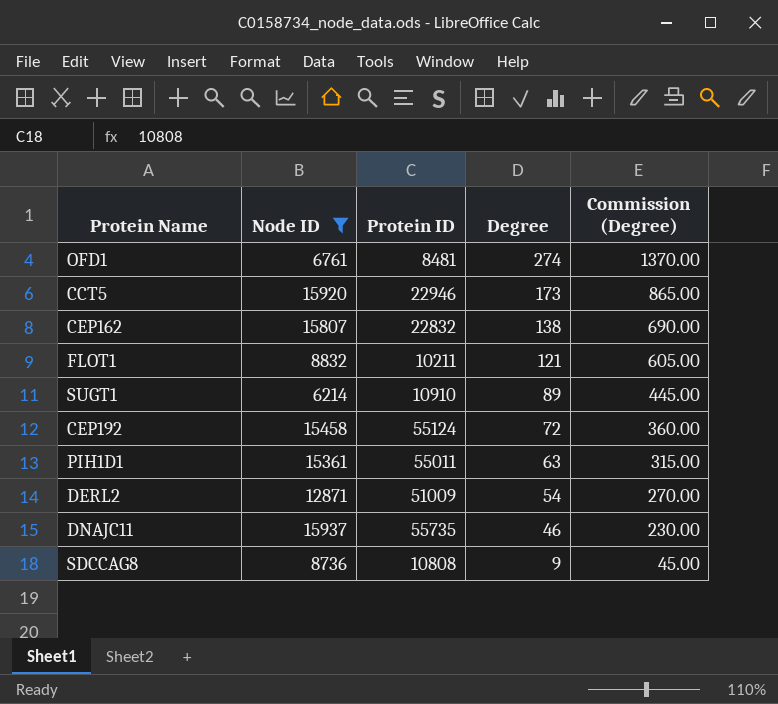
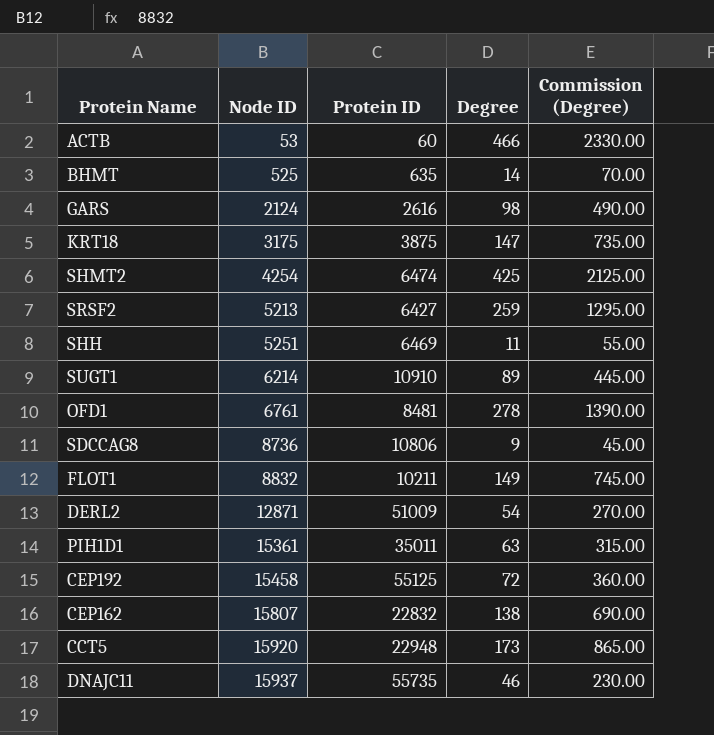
filter: Node ID >= 6214 -> none
row order: Degree descending -> Node ID ascending
OFD1 | Degree: 274 -> 278
OFD1 | Commission (Degree): 1370.00 -> 1390.00
SDCCAG8 | Protein ID: 10808 -> 10806
FLOT1 | Degree: 121 -> 149
FLOT1 | Commission (Degree): 605.00 -> 745.00
PIH1D1 | Protein ID: 55011 -> 35011
CEP192 | Protein ID: 55124 -> 55125
CCT5 | Protein ID: 22946 -> 22948

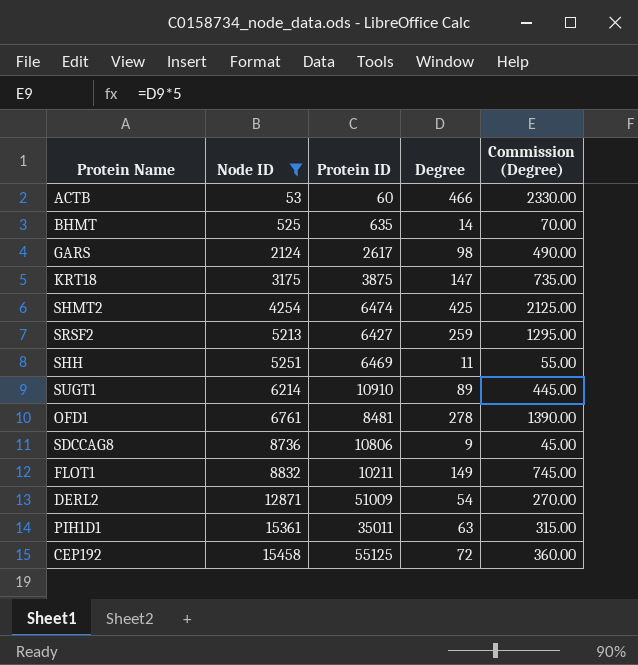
filter: none -> Node ID <= 15458
GARS | Protein ID: 2616 -> 2617

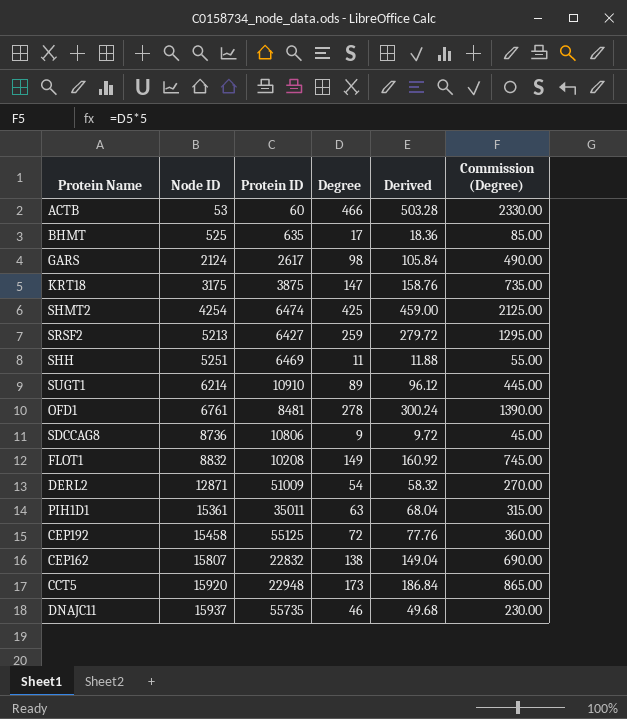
filter: Node ID <= 15458 -> none
column Derived | formula: none -> [Degree] * 1.08
BHMT | Degree: 14 -> 17
BHMT | Commission (Degree): 70.00 -> 85.00
FLOT1 | Protein ID: 10211 -> 10208

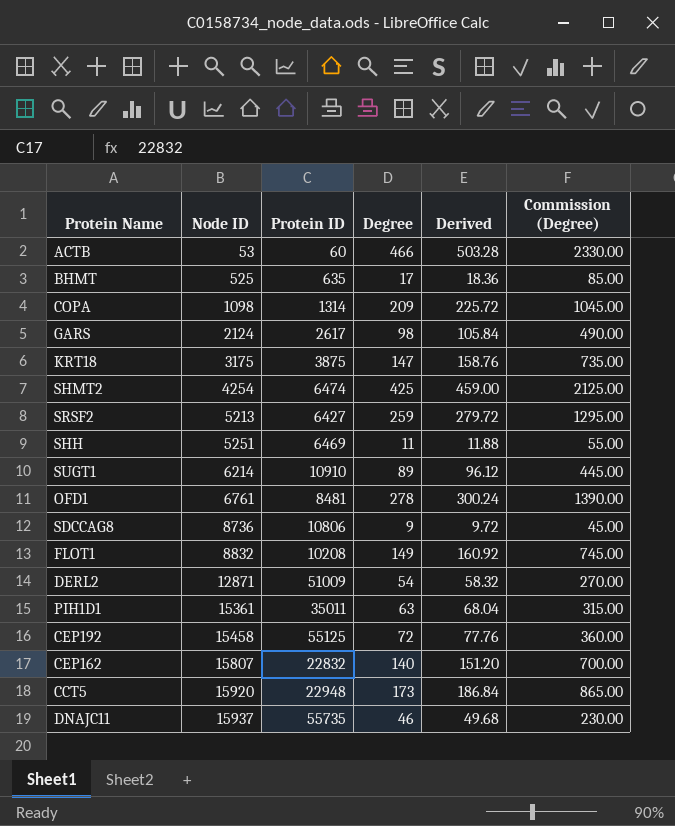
row COPA: none -> 1098 | 1314 | 209 | 225.72 | 1045.00
CEP162 | Degree: 138 -> 140
CEP162 | Derived: 149.04 -> 151.20
CEP162 | Commission (Degree): 690.00 -> 700.00

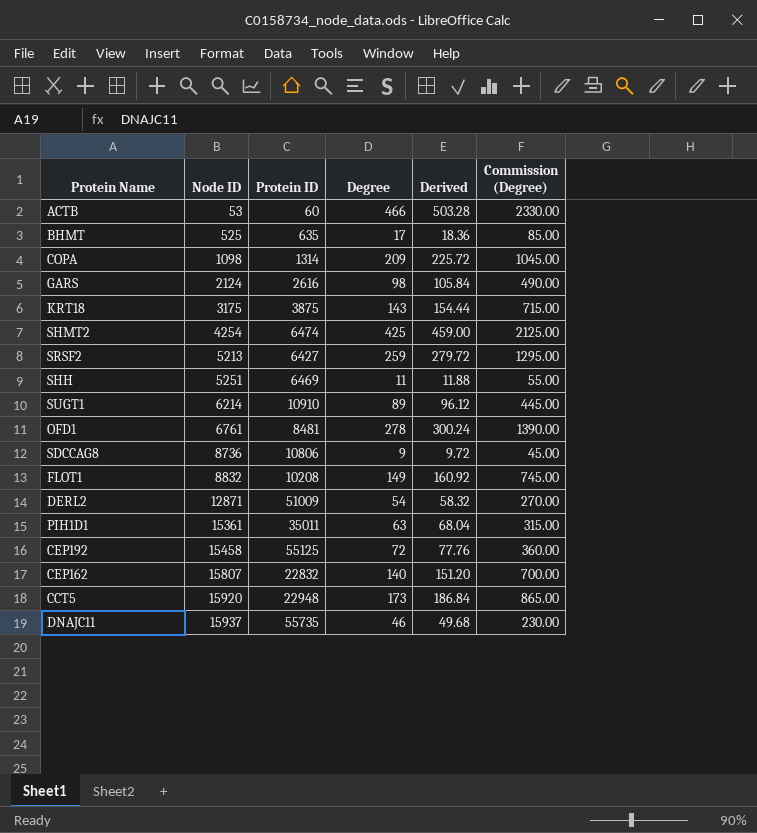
GARS | Protein ID: 2617 -> 2616
KRT18 | Degree: 147 -> 143
KRT18 | Derived: 158.76 -> 154.44
KRT18 | Commission (Degree): 735.00 -> 715.00

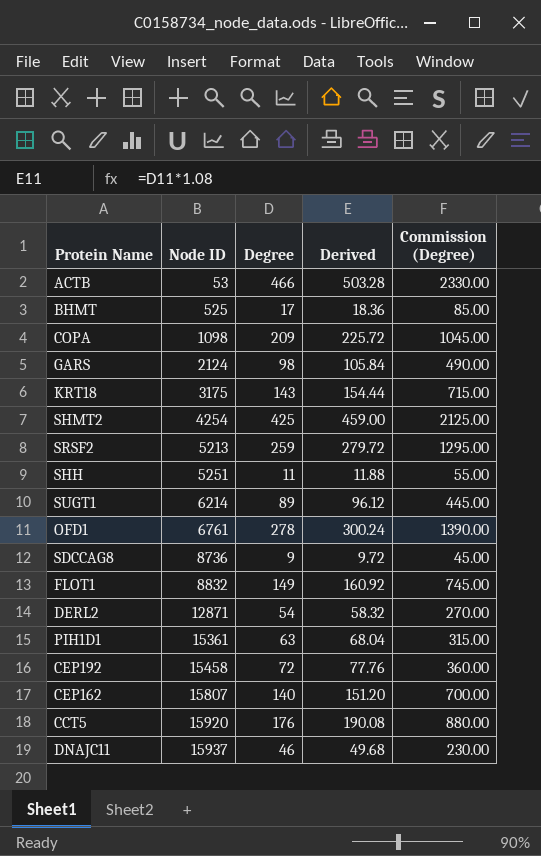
column Protein ID | position: 3 -> none
CCT5 | Degree: 173 -> 176
CCT5 | Derived: 186.84 -> 190.08
CCT5 | Commission (Degree): 865.00 -> 880.00

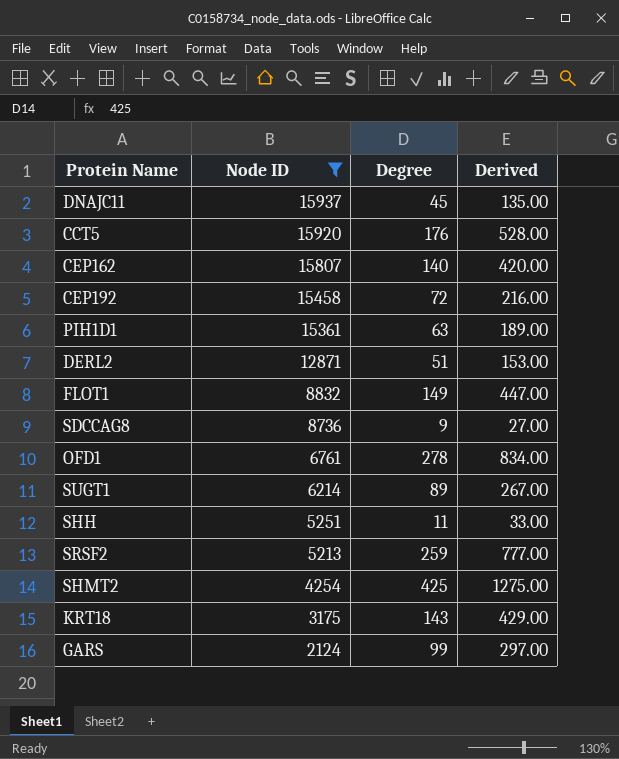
filter: none -> Node ID >= 2124
row order: Node ID ascending -> Node ID descending
column Commission (Degree) | formula: [Degree] * 5 -> none
column Derived | formula: [Degree] * 1.08 -> [Degree] * 3
DNAJC11 | Degree: 46 -> 45
DERL2 | Degree: 54 -> 51
GARS | Degree: 98 -> 99

